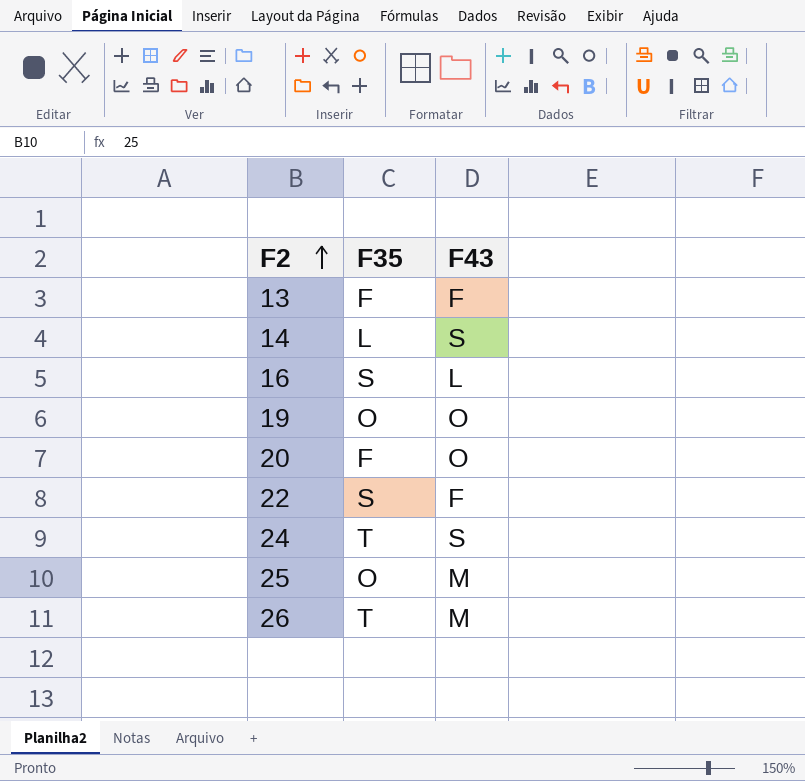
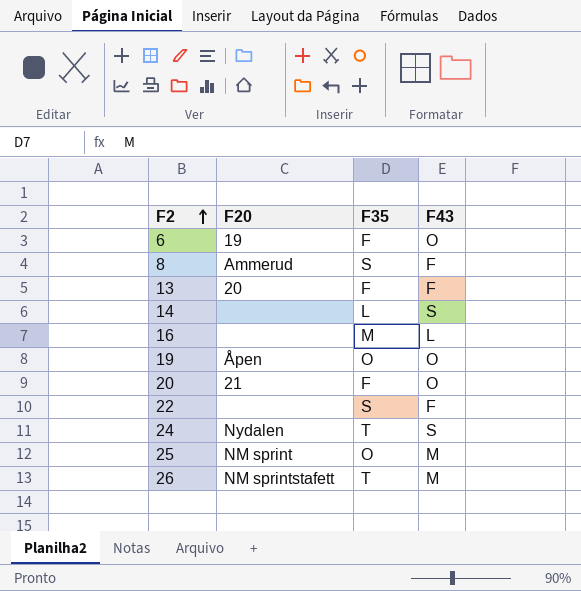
column F20 | position: none -> 2
row 6: none -> 19 | F | O
row 8: none -> Ammerud | S | F
16 | F35: S -> M

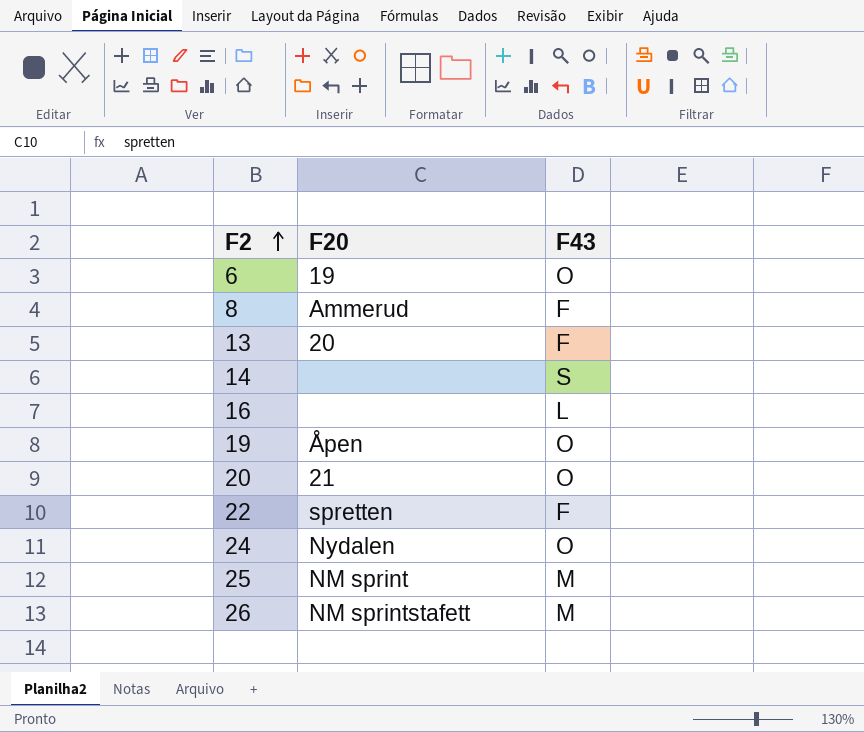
column F35 | position: 3 -> none
22 | F20: none -> spretten
24 | F43: S -> O

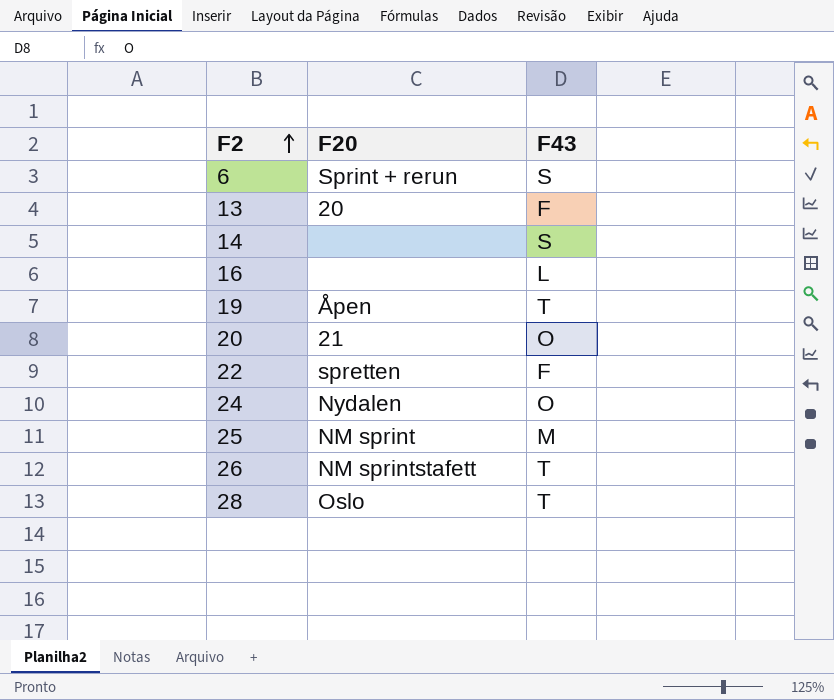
row 8: Ammerud | F -> none
6 | F20: 19 -> Sprint + rerun
6 | F43: O -> S
19 | F43: O -> T
26 | F43: M -> T
row 28: none -> Oslo | T

